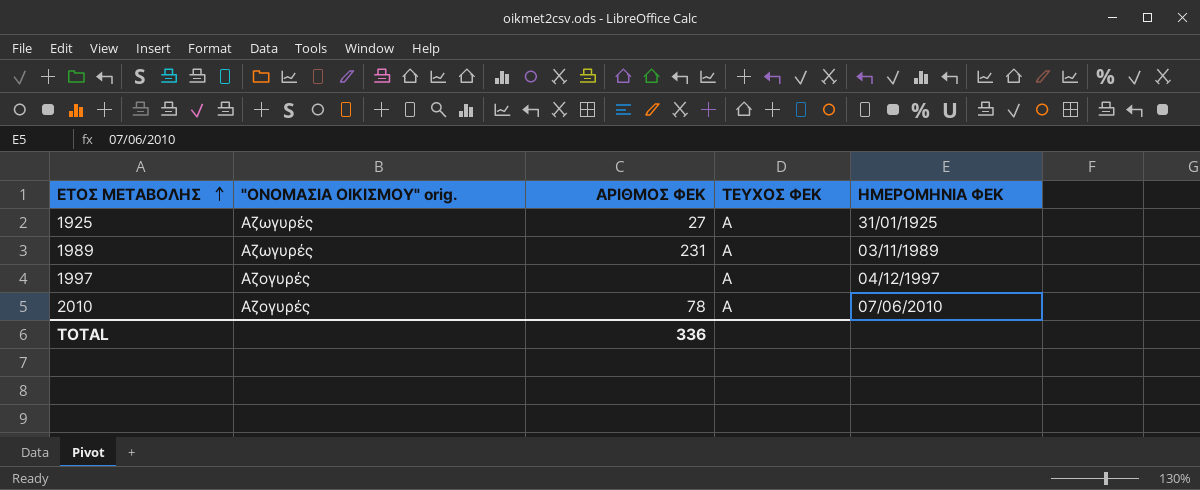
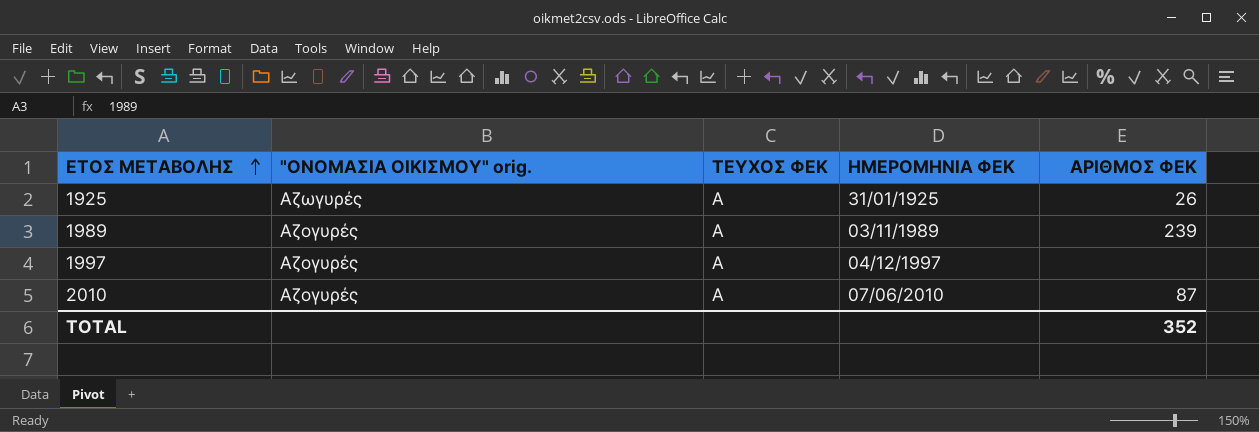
column ΑΡΙΘΜΟΣ ΦΕΚ | position: 3 -> 5
1925 | ΑΡΙΘΜΟΣ ΦΕΚ: 27 -> 26
1989 | "ΟΝΟΜΑΣΙΑ ΟΙΚΙΣΜΟΥ" orig.: Αζωγυρές -> Αζογυρές
1989 | ΑΡΙΘΜΟΣ ΦΕΚ: 231 -> 239
2010 | ΑΡΙΘΜΟΣ ΦΕΚ: 78 -> 87
TOTAL | ΑΡΙΘΜΟΣ ΦΕΚ: 336 -> 352

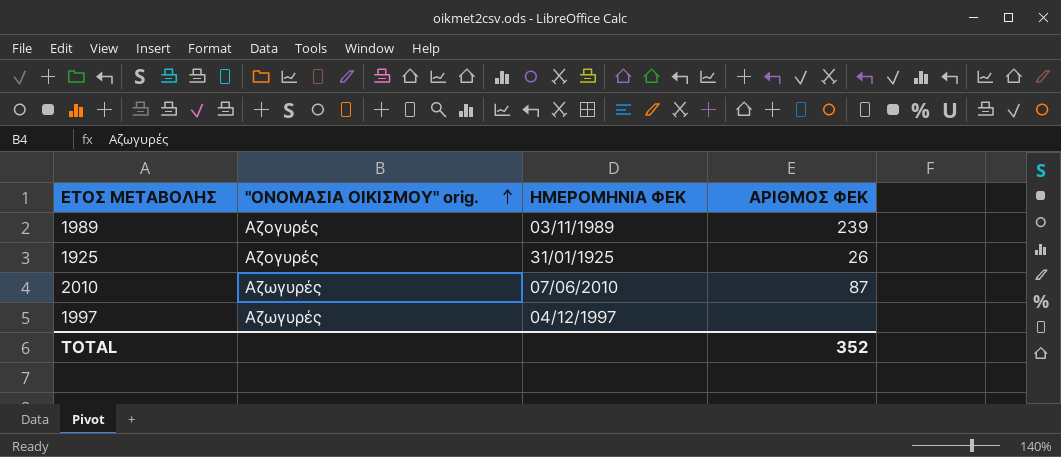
row order: ΕΤΟΣ ΜΕΤΑΒΟΛΗΣ ascending -> "ΟΝΟΜΑΣΙΑ ΟΙΚΙΣΜΟΥ" orig. ascending
column ΤΕΥΧΟΣ ΦΕΚ | position: 3 -> none
1925 | "ΟΝΟΜΑΣΙΑ ΟΙΚΙΣΜΟΥ" orig.: Αζωγυρές -> Αζογυρές
2010 | "ΟΝΟΜΑΣΙΑ ΟΙΚΙΣΜΟΥ" orig.: Αζογυρές -> Αζωγυρές
1997 | "ΟΝΟΜΑΣΙΑ ΟΙΚΙΣΜΟΥ" orig.: Αζογυρές -> Αζωγυρές

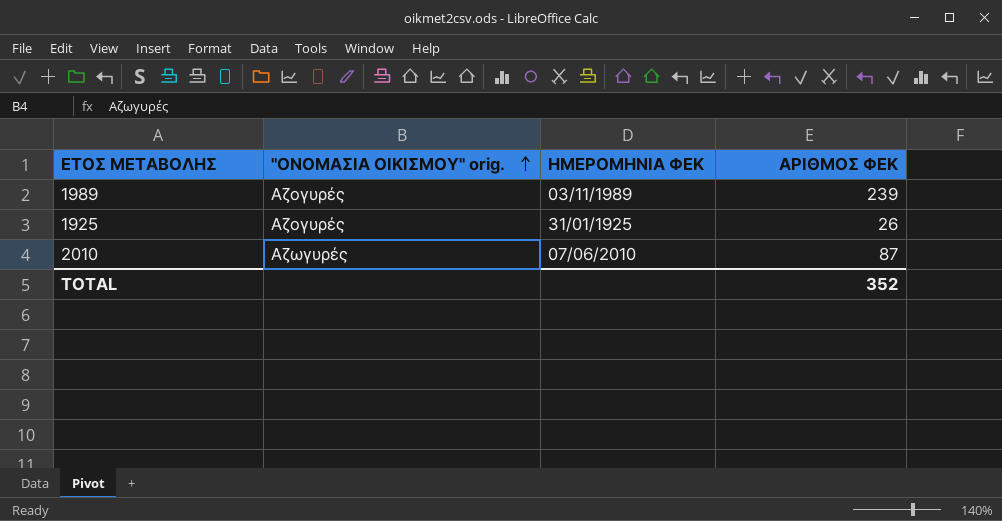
row 1997: Αζωγυρές | 04/12/1997 | none -> none

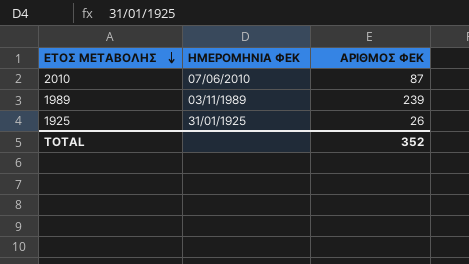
row order: "ΟΝΟΜΑΣΙΑ ΟΙΚΙΣΜΟΥ" orig. ascending -> ΕΤΟΣ ΜΕΤΑΒΟΛΗΣ descending
column "ΟΝΟΜΑΣΙΑ ΟΙΚΙΣΜΟΥ" orig. | position: 2 -> none

